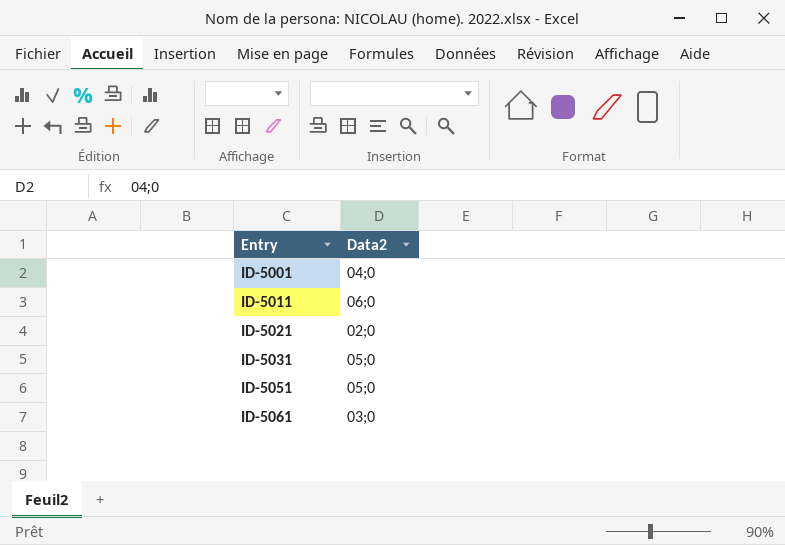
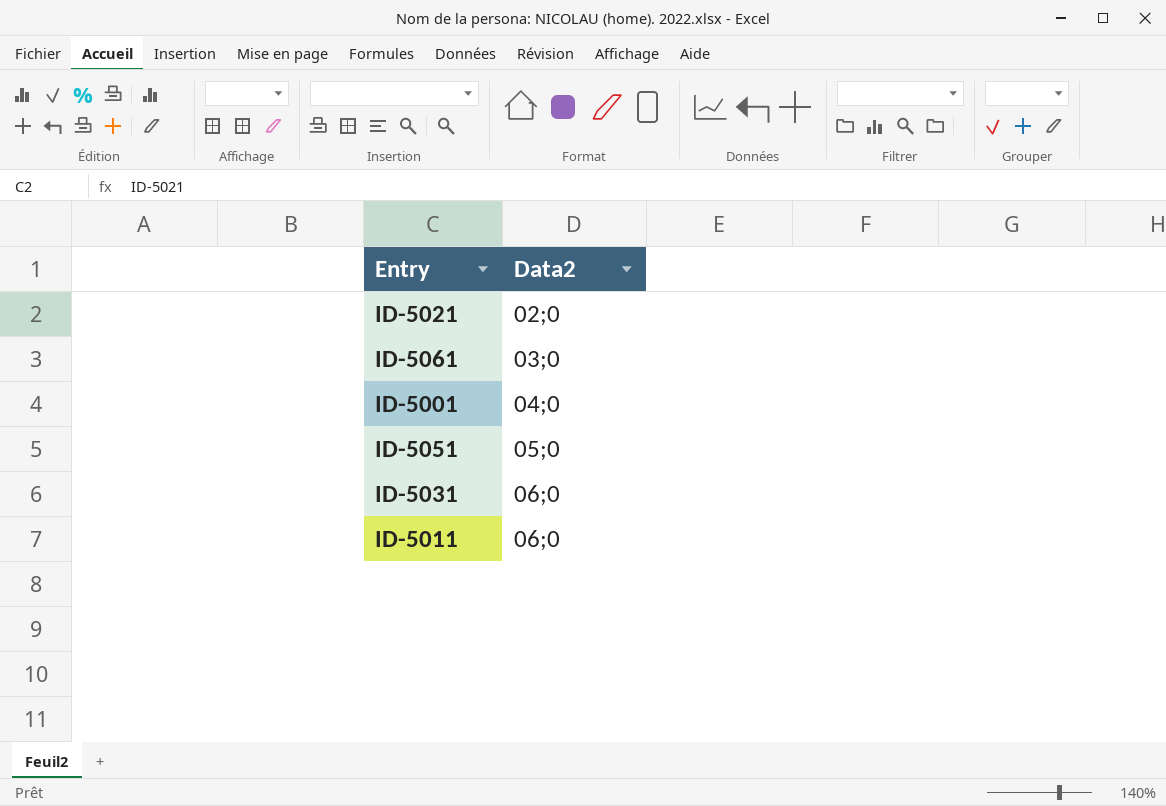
row order: Entry ascending -> Data2 ascending
ID-5031 | Data2: 05;0 -> 06;0

